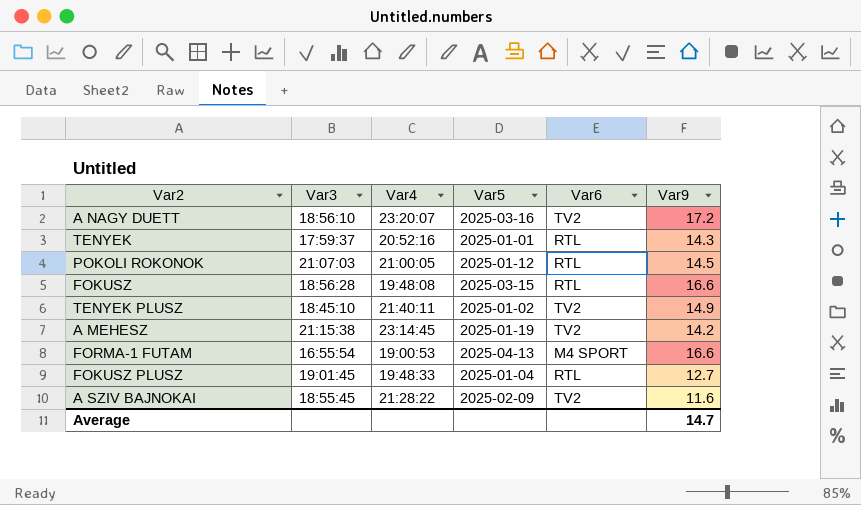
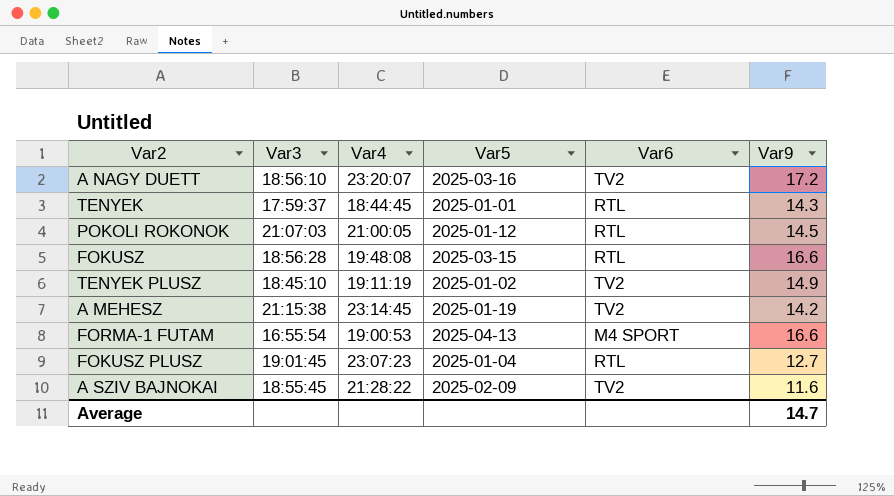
TENYEK | Var4: 20:52:16 -> 18:44:45
TENYEK PLUSZ | Var4: 21:40:11 -> 19:11:19
FOKUSZ PLUSZ | Var4: 19:48:33 -> 23:07:23

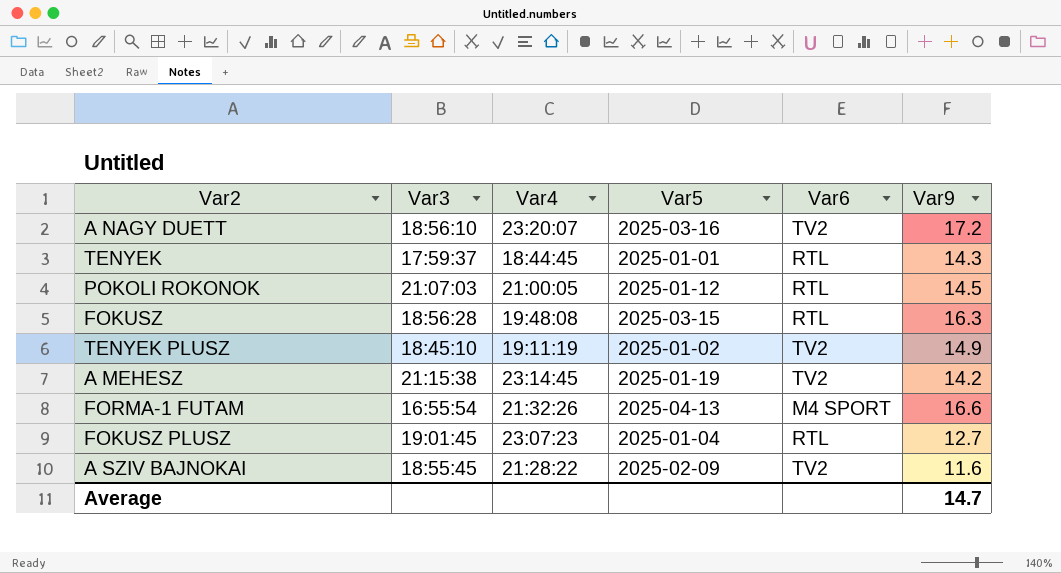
FOKUSZ | Var9: 16.6 -> 16.3
FORMA-1 FUTAM | Var4: 19:00:53 -> 21:32:26

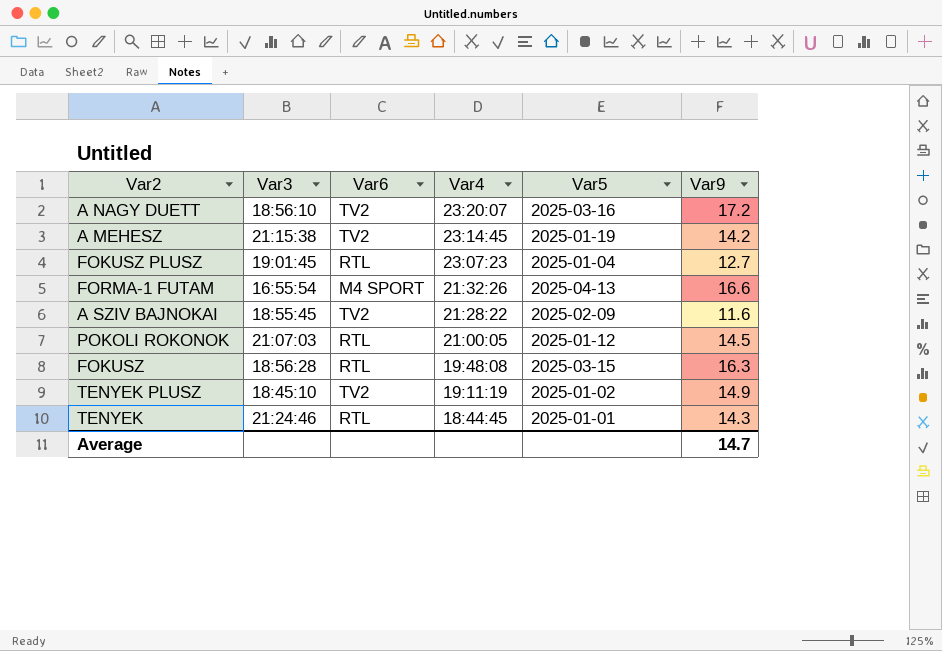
row order: none -> Var4 descending
column Var6 | position: 5 -> 3
TENYEK | Var3: 17:59:37 -> 21:24:46

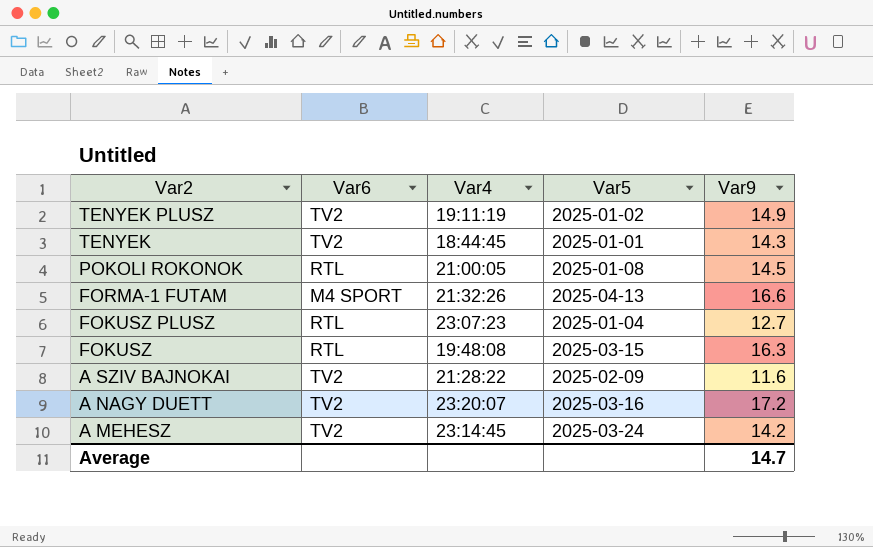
row order: Var4 descending -> Var2 descending
column Var3 | position: 2 -> none
TENYEK | Var6: RTL -> TV2
POKOLI ROKONOK | Var5: 2025-01-12 -> 2025-01-08
A MEHESZ | Var5: 2025-01-19 -> 2025-03-24

